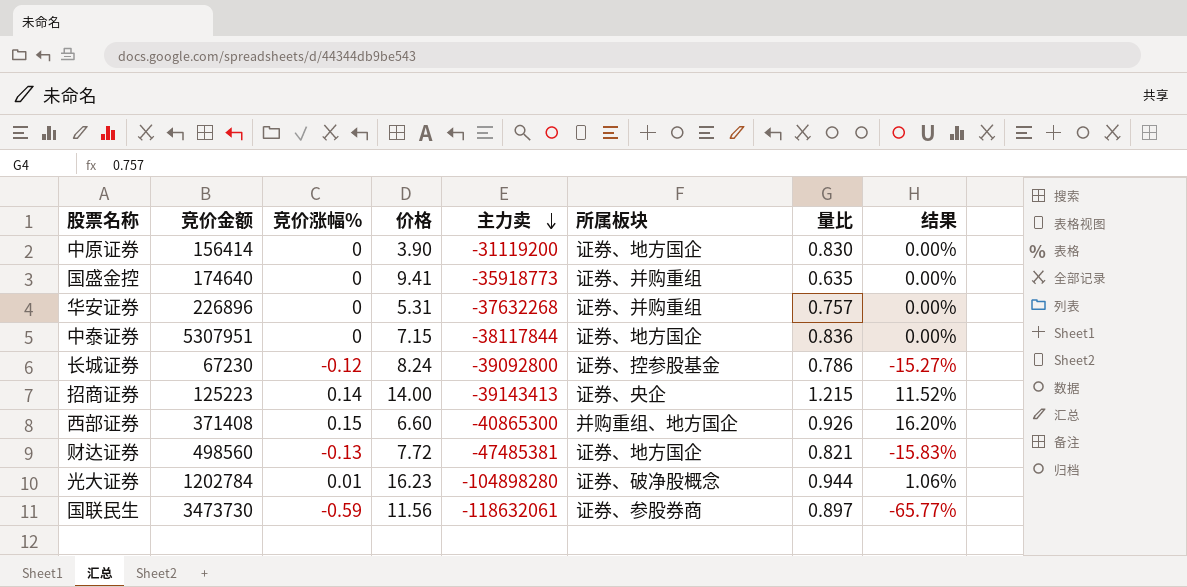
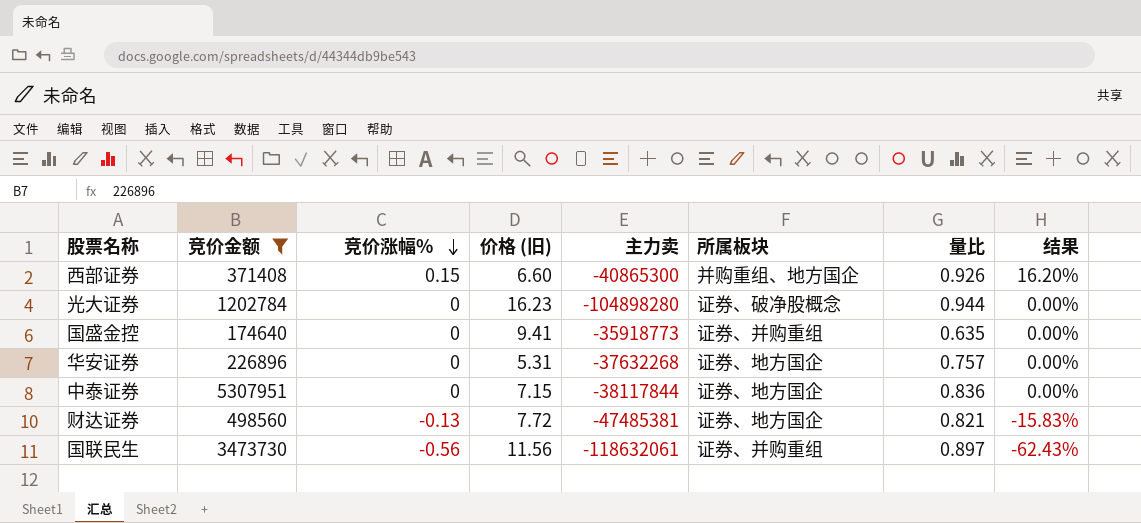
filter: none -> 竞价金额 >= 174640
row order: 主力卖 descending -> 竞价涨幅% descending
column name: 价格 -> 价格 (旧)
光大证券 | 竞价涨幅%: 0.01 -> 0
光大证券 | 结果: 1.06% -> 0.00%
华安证券 | 所属板块: 证券、并购重组 -> 证券、地方国企
国联民生 | 竞价涨幅%: -0.59 -> -0.56
国联民生 | 所属板块: 证券、参股券商 -> 证券、并购重组
国联民生 | 结果: -65.77% -> -62.43%

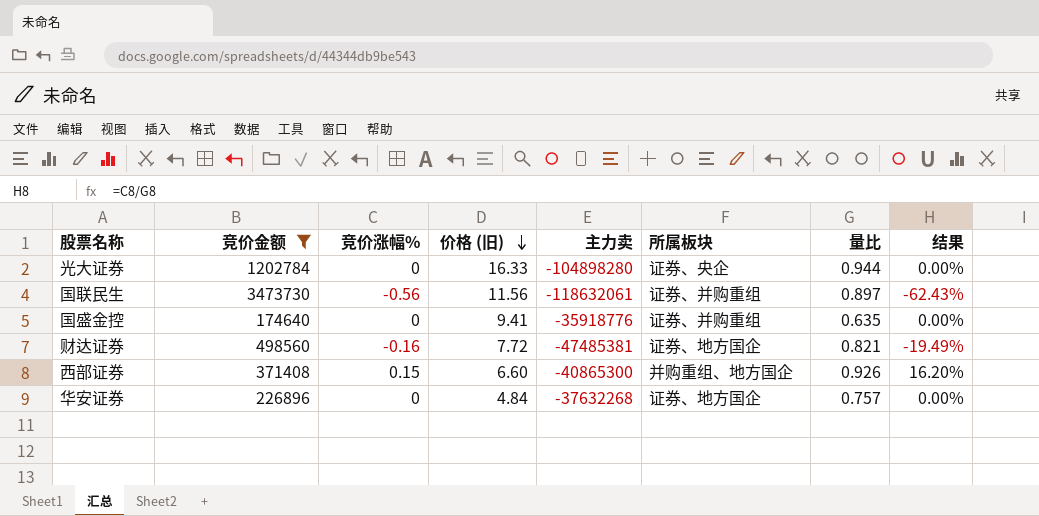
row order: 竞价涨幅% descending -> 价格 (旧) descending
row 中泰证券: 5307951 | 0 | 7.15 | -38117844 | 证券、地方国企 | 0.836 | 0.00% -> none
光大证券 | 价格 (旧): 16.23 -> 16.33
光大证券 | 所属板块: 证券、破净股概念 -> 证券、央企
国盛金控 | 主力卖: -35918773 -> -35918776
财达证券 | 竞价涨幅%: -0.13 -> -0.16
财达证券 | 结果: -15.83% -> -19.49%
华安证券 | 价格 (旧): 5.31 -> 4.84

